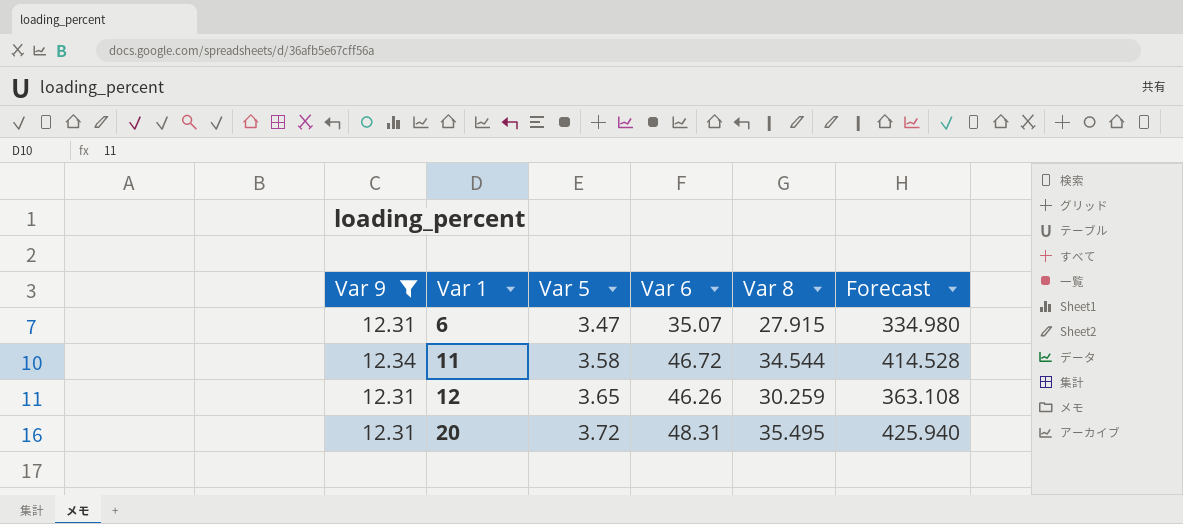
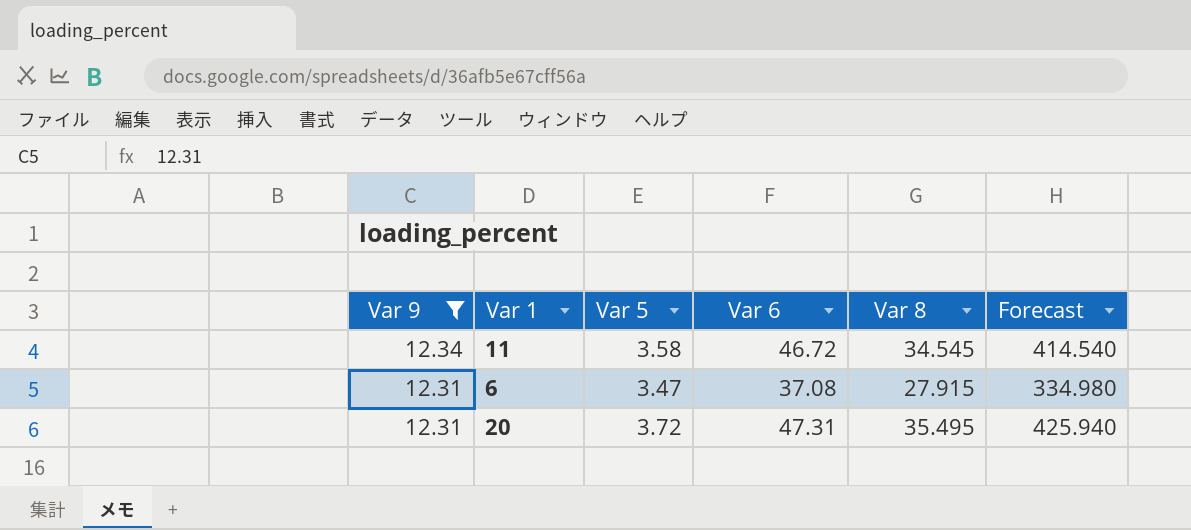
row order: Var 1 ascending -> Var 9 descending
row 12: 12.31 | 3.65 | 46.26 | 30.259 | 363.108 -> none
11 | Var 8: 34.544 -> 34.545
11 | Forecast: 414.528 -> 414.540
6 | Var 6: 35.07 -> 37.08
20 | Var 6: 48.31 -> 47.31

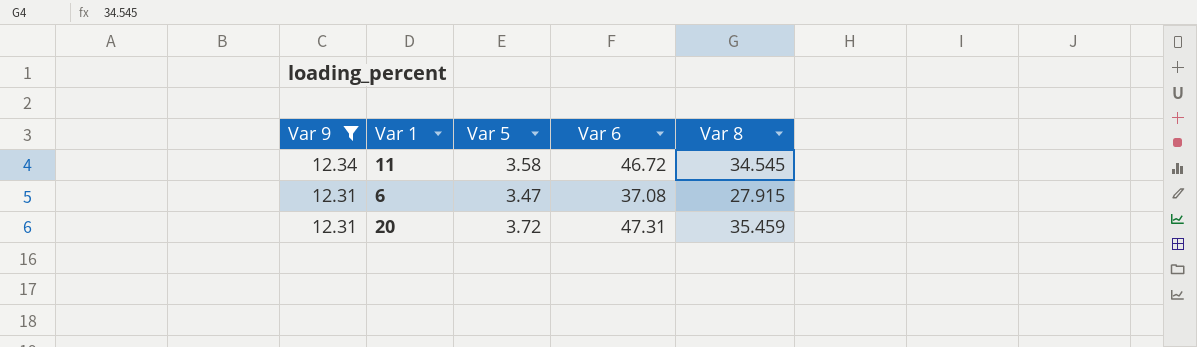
column Forecast | formula: [Var 8] * 12 -> none
20 | Var 8: 35.495 -> 35.459

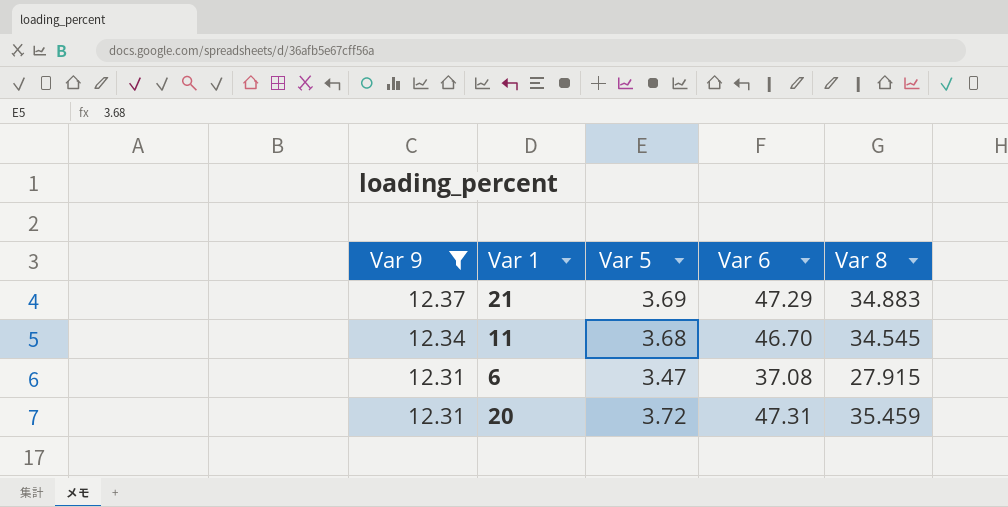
row 21: none -> 12.37 | 3.69 | 47.29 | 34.883
11 | Var 5: 3.58 -> 3.68
11 | Var 6: 46.72 -> 46.70

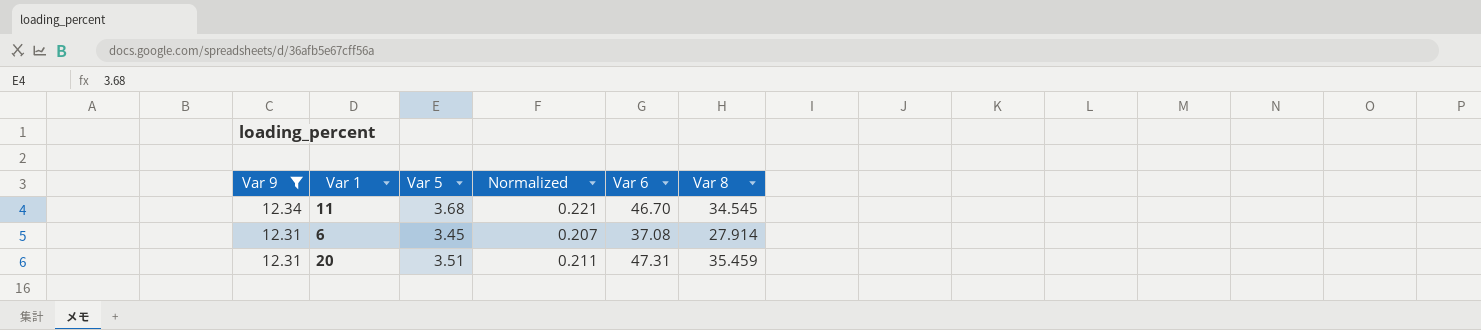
column Normalized | formula: none -> [Var 5] * 0.06
row 21: 12.37 | 3.69 | 47.29 | 34.883 -> none
6 | Var 5: 3.47 -> 3.45
6 | Var 8: 27.915 -> 27.914
20 | Var 5: 3.72 -> 3.51

